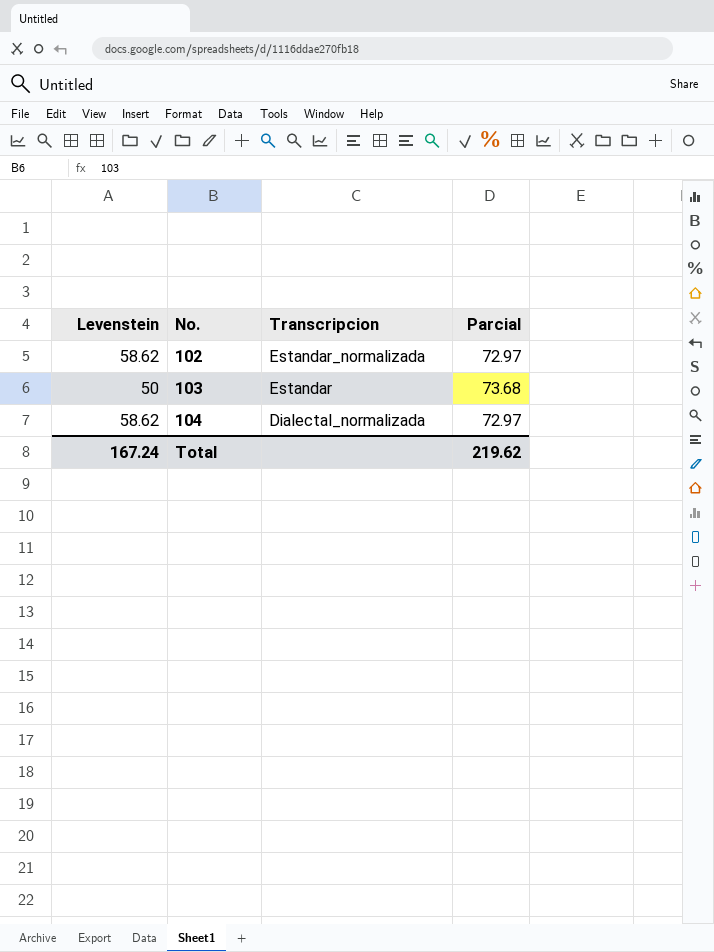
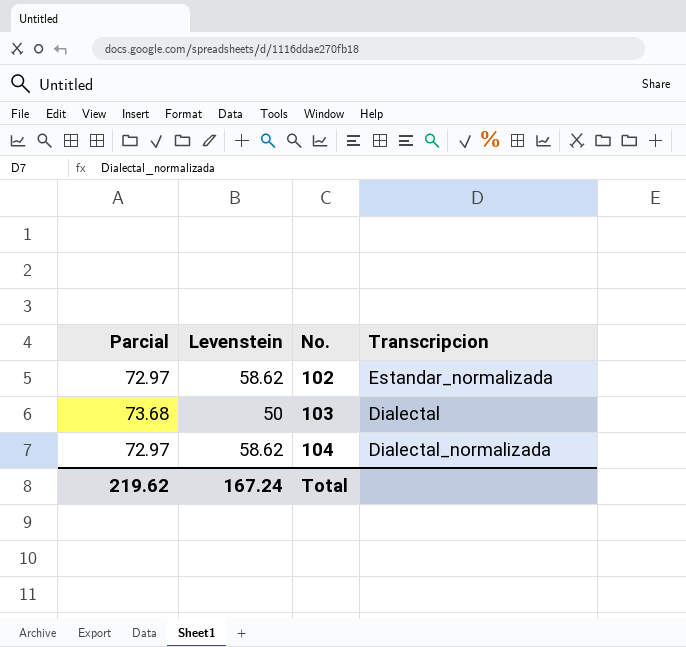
column Parcial | position: 4 -> 1
103 | Transcripcion: Estandar -> Dialectal

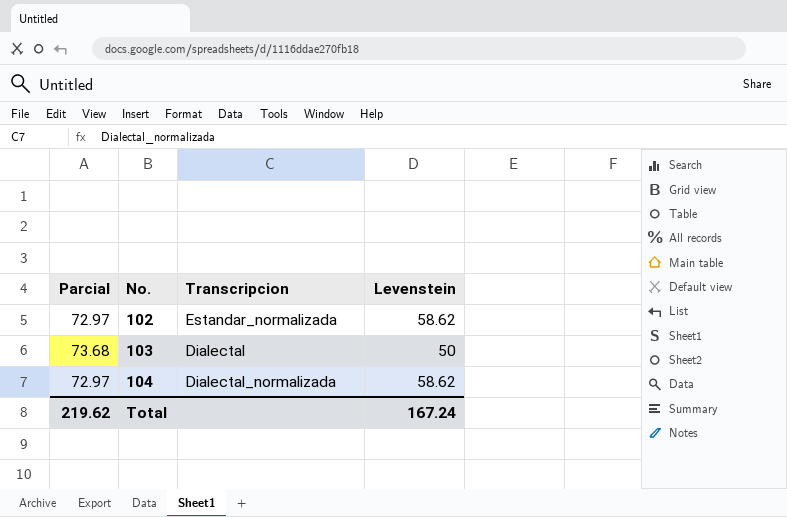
column Levenstein | position: 2 -> 4

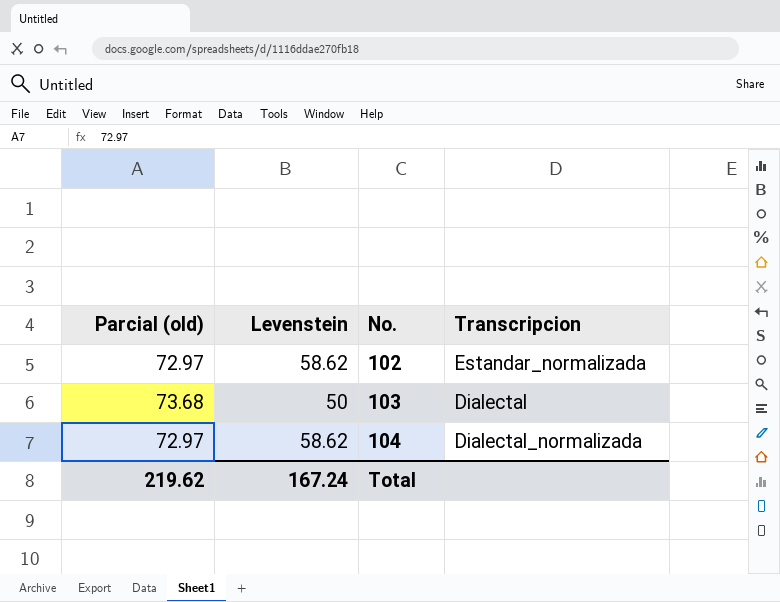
column name: Parcial -> Parcial (old)
column Levenstein | position: 4 -> 2

